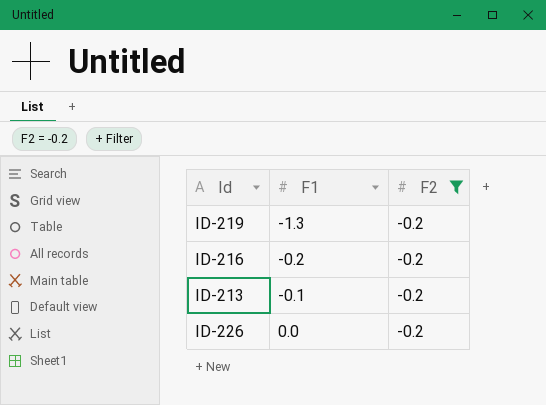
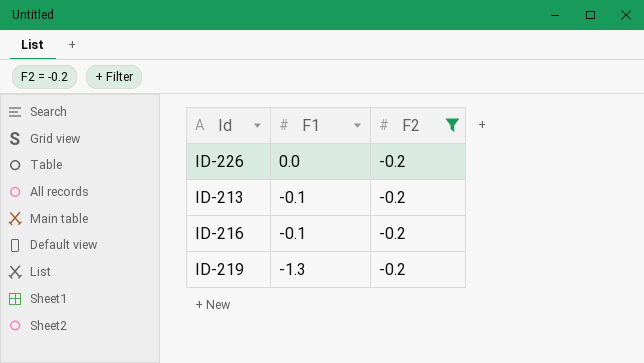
row order: F1 ascending -> F1 descending
ID-216 | F1: -0.2 -> -0.1

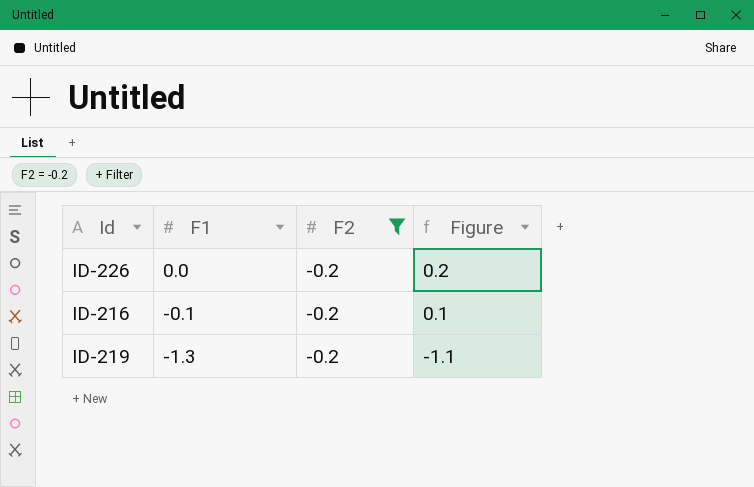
column Figure | formula: none -> [F1] - [F2]
row ID-213: -0.1 | -0.2 -> none

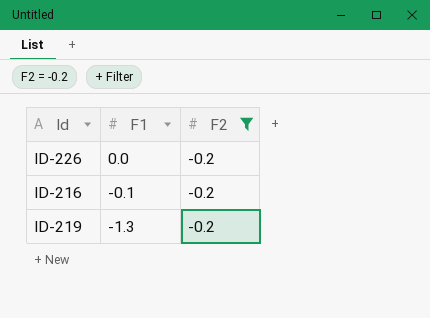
column Figure | formula: [F1] - [F2] -> none

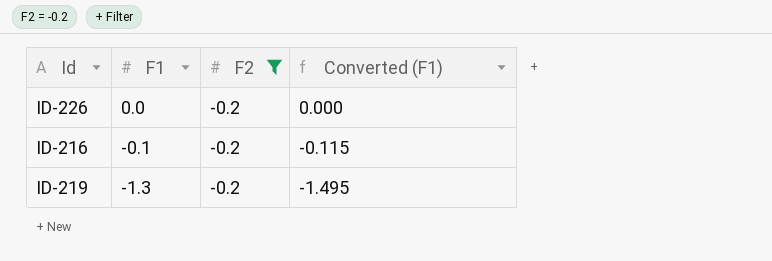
column Converted (F1) | formula: none -> [F1] * 1.15

